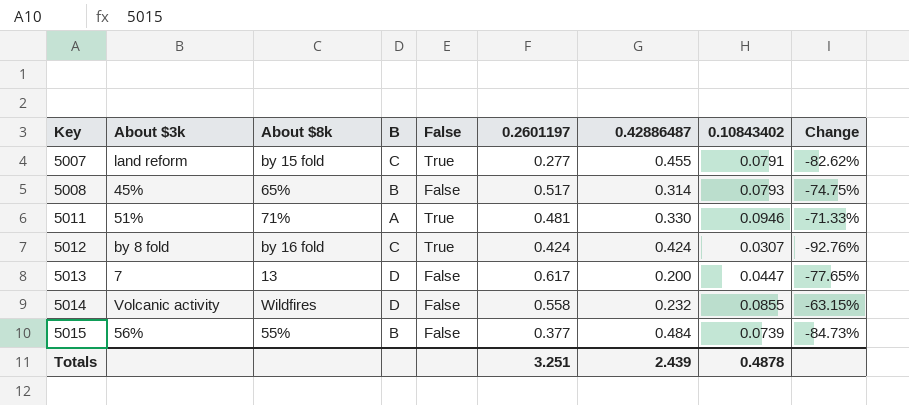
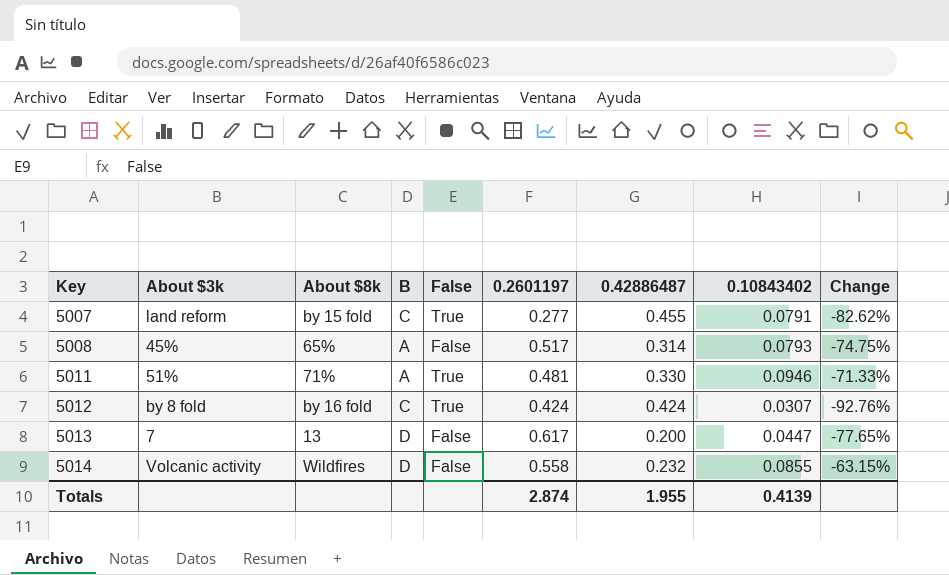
row 5015: 56% | 55% | B | False | 0.377 | 0.484 | 0.0739 | -84.73% -> none
5008 | B: B -> A
Totals | 0.2601197: 3.251 -> 2.874
Totals | 0.42886487: 2.439 -> 1.955
Totals | 0.10843402: 0.4878 -> 0.4139

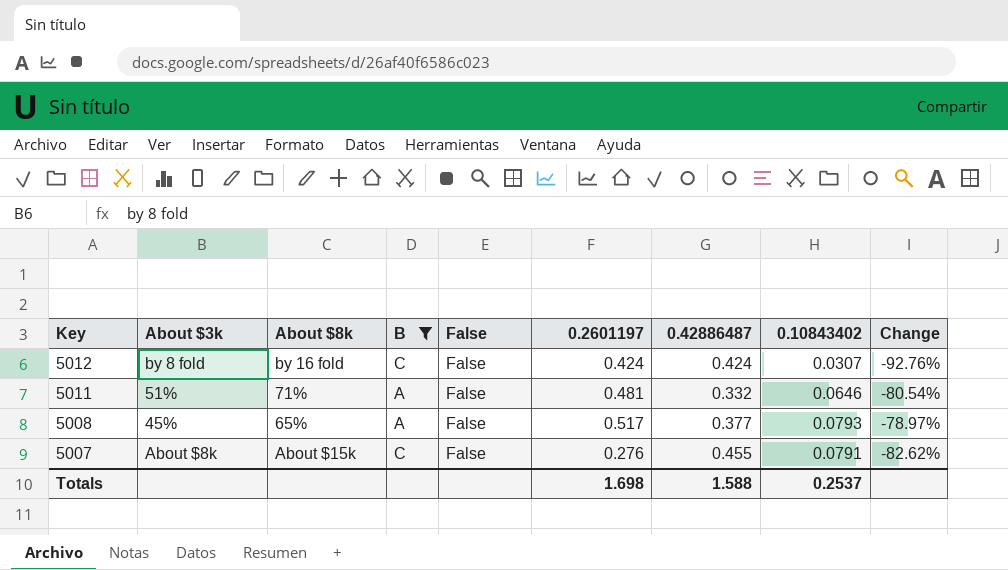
filter: none -> B != D
row order: Key ascending -> Key descending
5012 | False: True -> False
5011 | False: True -> False
5011 | 0.42886487: 0.330 -> 0.332
5011 | 0.10843402: 0.0946 -> 0.0646
5011 | Change: -71.33% -> -80.54%
5008 | 0.42886487: 0.314 -> 0.377
5008 | Change: -74.75% -> -78.97%
5007 | About $3k: land reform -> About $8k
5007 | About $8k: by 15 fold -> About $15k
5007 | False: True -> False
5007 | 0.2601197: 0.277 -> 0.276
Totals | 0.2601197: 2.874 -> 1.698
Totals | 0.42886487: 1.955 -> 1.588
Totals | 0.10843402: 0.4139 -> 0.2537

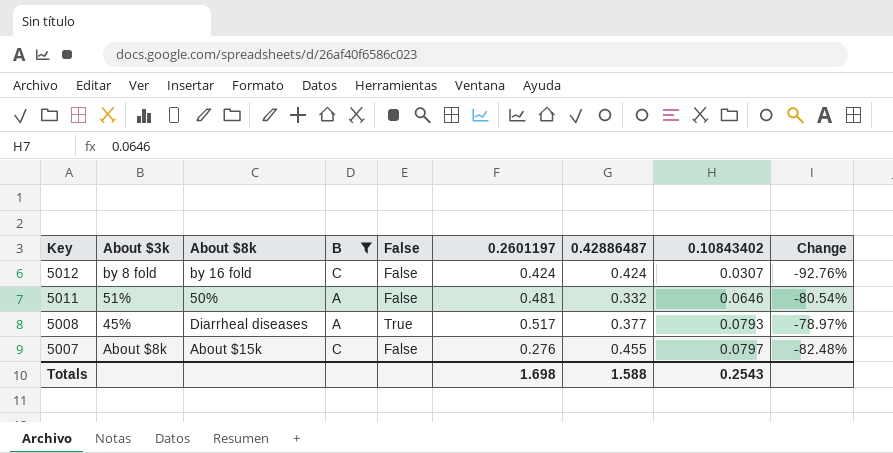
5011 | About $8k: 71% -> 50%
5008 | About $8k: 65% -> Diarrheal diseases
5008 | False: False -> True
5007 | 0.10843402: 0.0791 -> 0.0797
5007 | Change: -82.62% -> -82.48%
Totals | 0.10843402: 0.2537 -> 0.2543

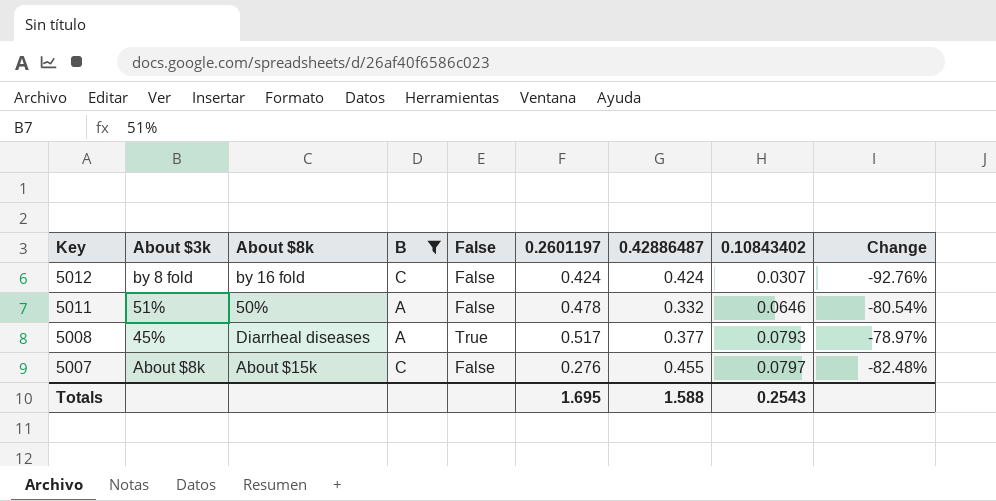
5011 | 0.2601197: 0.481 -> 0.478
Totals | 0.2601197: 1.698 -> 1.695

